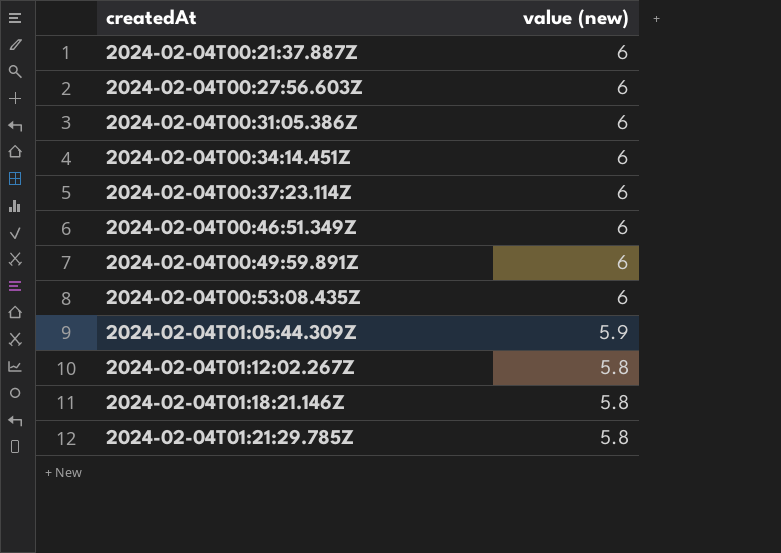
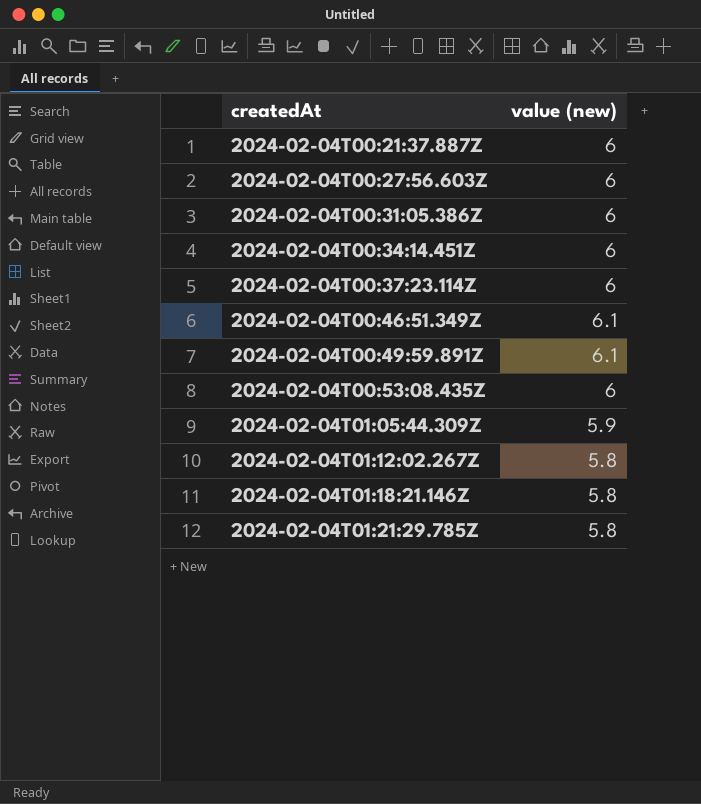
2024-02-04T00:46:51.349Z | value (new): 6 -> 6.1
2024-02-04T00:49:59.891Z | value (new): 6 -> 6.1

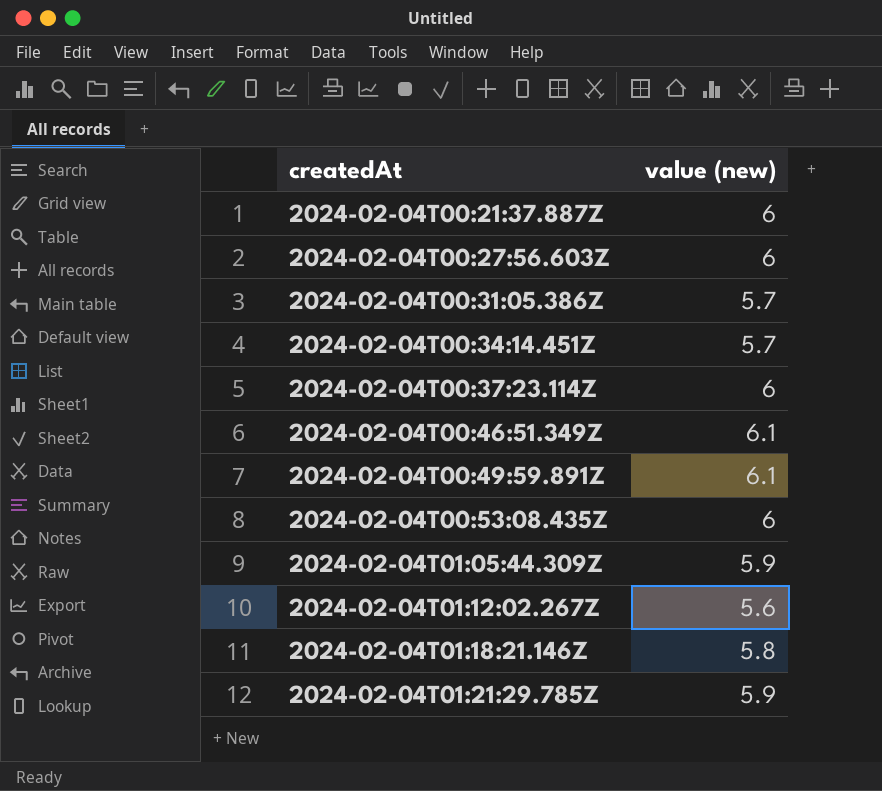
2024-02-04T00:31:05.386Z | value (new): 6 -> 5.7
2024-02-04T00:34:14.451Z | value (new): 6 -> 5.7
2024-02-04T01:12:02.267Z | value (new): 5.8 -> 5.6
2024-02-04T01:21:29.785Z | value (new): 5.8 -> 5.9

